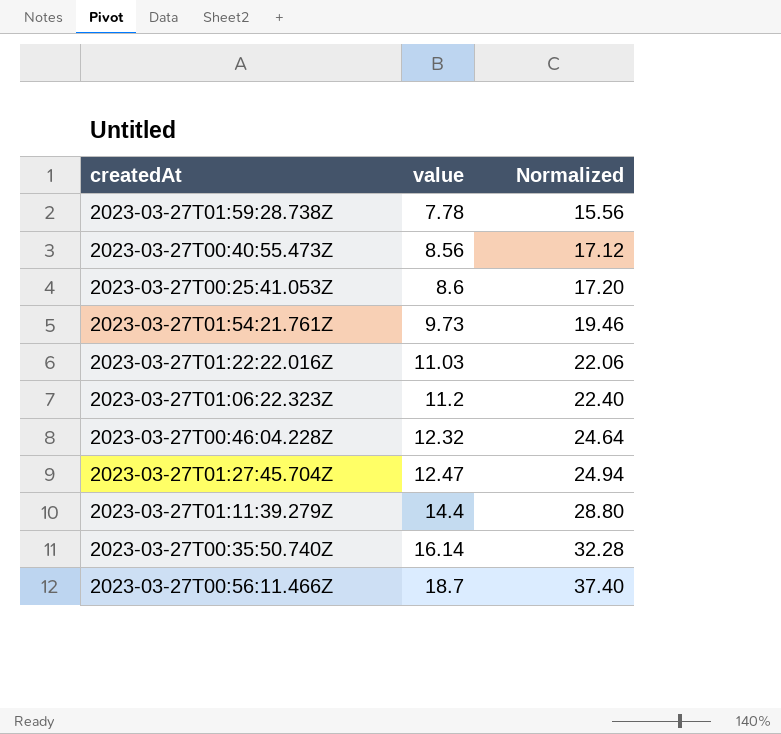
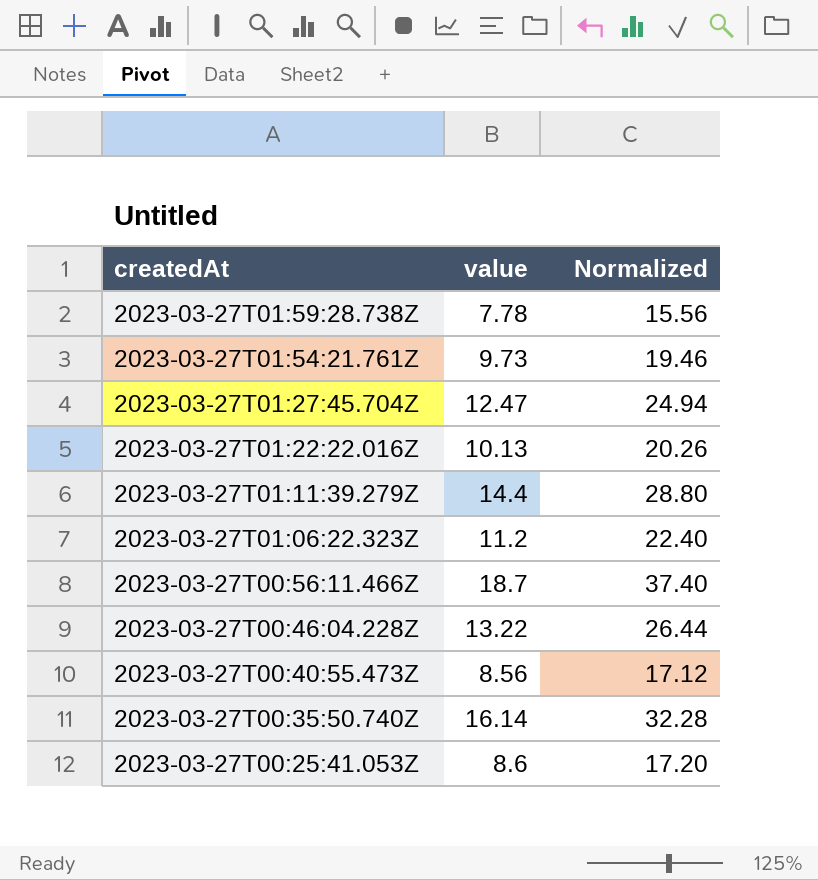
row order: value ascending -> createdAt descending
2023-03-27T01:22:22.016Z | value: 11.03 -> 10.13
2023-03-27T01:22:22.016Z | Normalized: 22.06 -> 20.26
2023-03-27T00:46:04.228Z | value: 12.32 -> 13.22
2023-03-27T00:46:04.228Z | Normalized: 24.64 -> 26.44

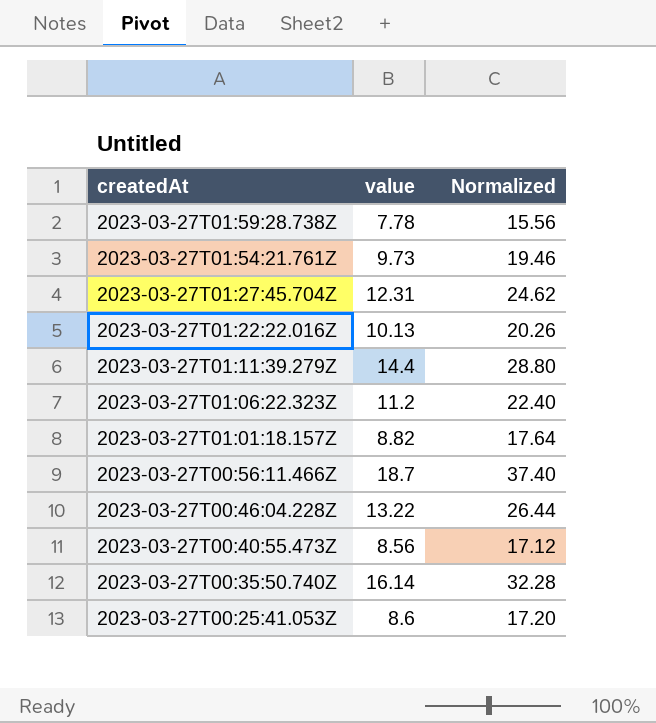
2023-03-27T01:27:45.704Z | value: 12.47 -> 12.31
2023-03-27T01:27:45.704Z | Normalized: 24.94 -> 24.62
row 2023-03-27T01:01:18.157Z: none -> 8.82 | 17.64

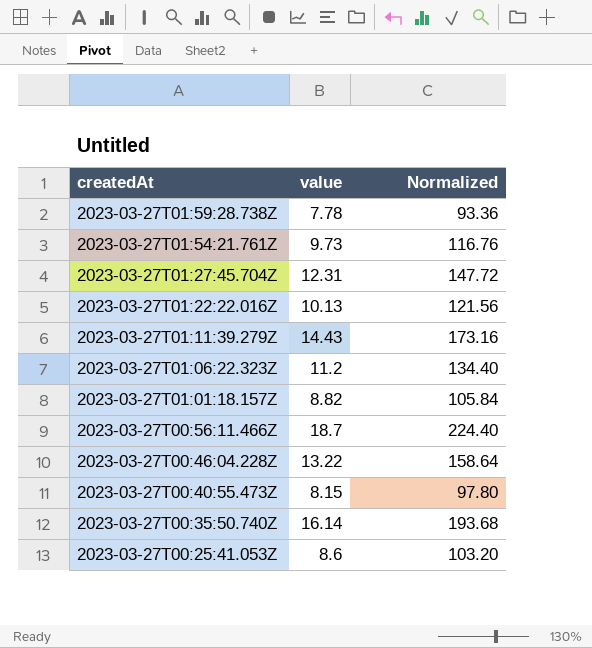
column Normalized | formula: [value] * 2 -> [value] * 12
2023-03-27T01:11:39.279Z | value: 14.4 -> 14.43
2023-03-27T00:40:55.473Z | value: 8.56 -> 8.15

